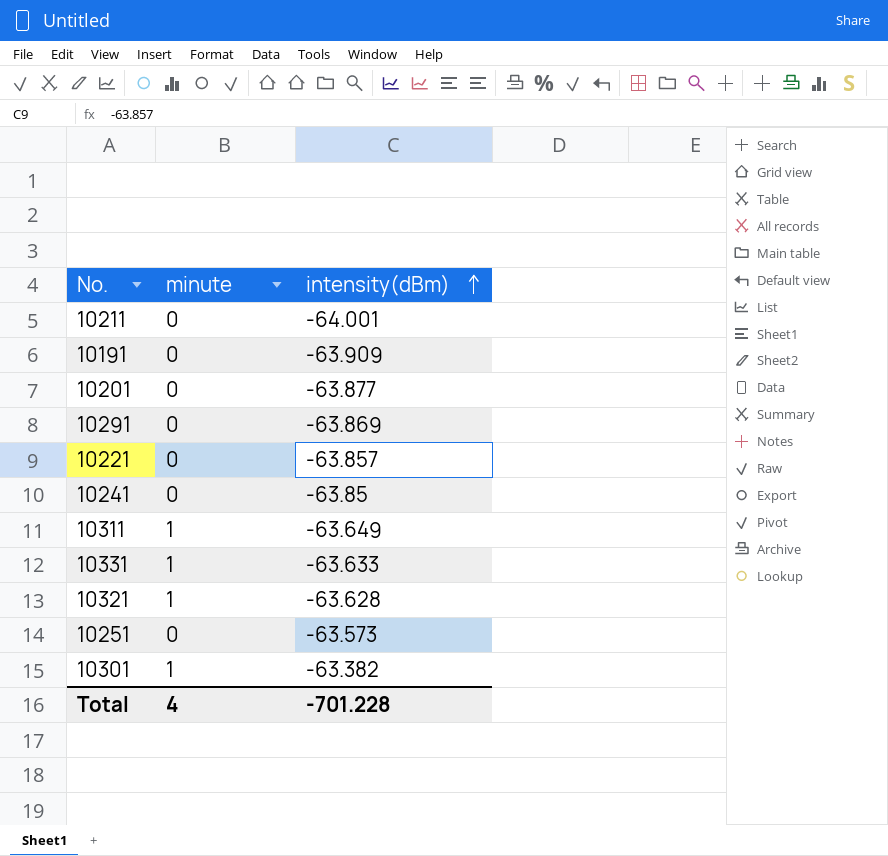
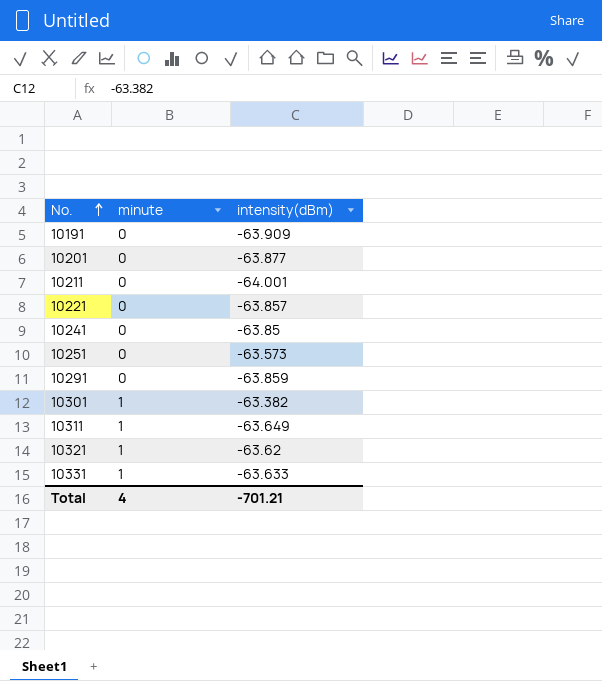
row order: intensity(dBm) ascending -> No. ascending
10291 | intensity(dBm): -63.869 -> -63.859
10321 | intensity(dBm): -63.628 -> -63.62
Total | intensity(dBm): -701.228 -> -701.21

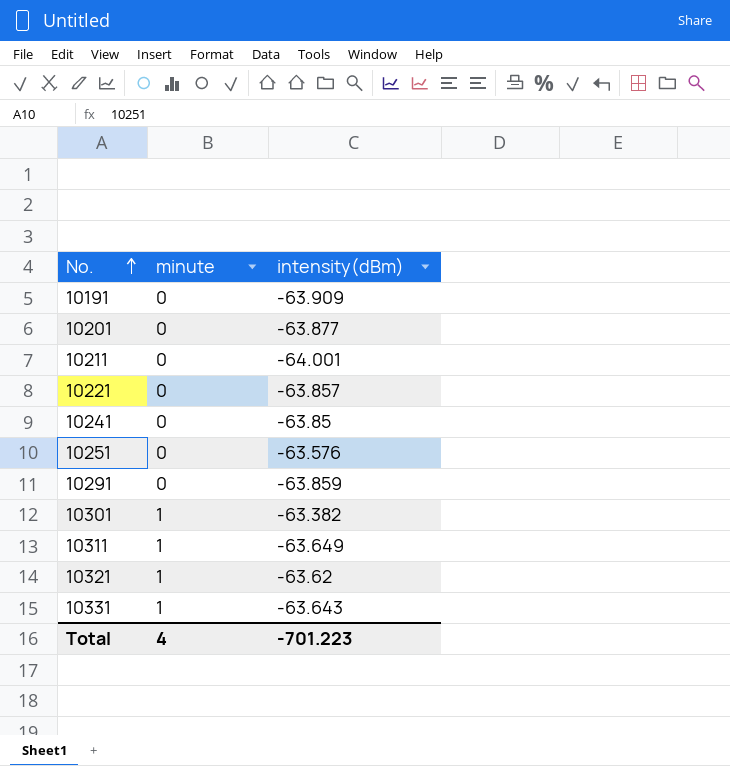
10251 | intensity(dBm): -63.573 -> -63.576
10331 | intensity(dBm): -63.633 -> -63.643
Total | intensity(dBm): -701.21 -> -701.223

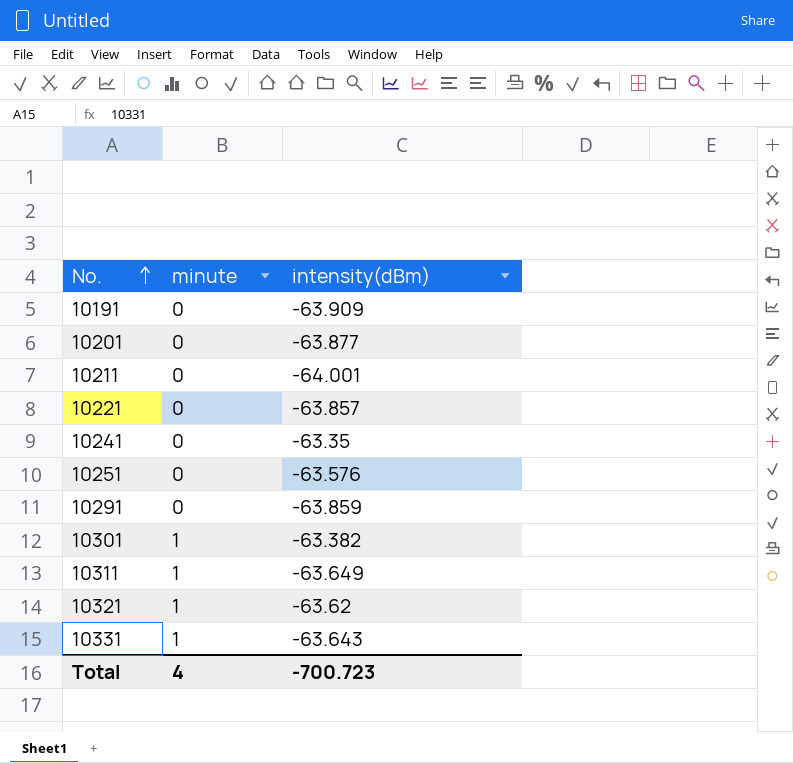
10241 | intensity(dBm): -63.85 -> -63.35
Total | intensity(dBm): -701.223 -> -700.723

